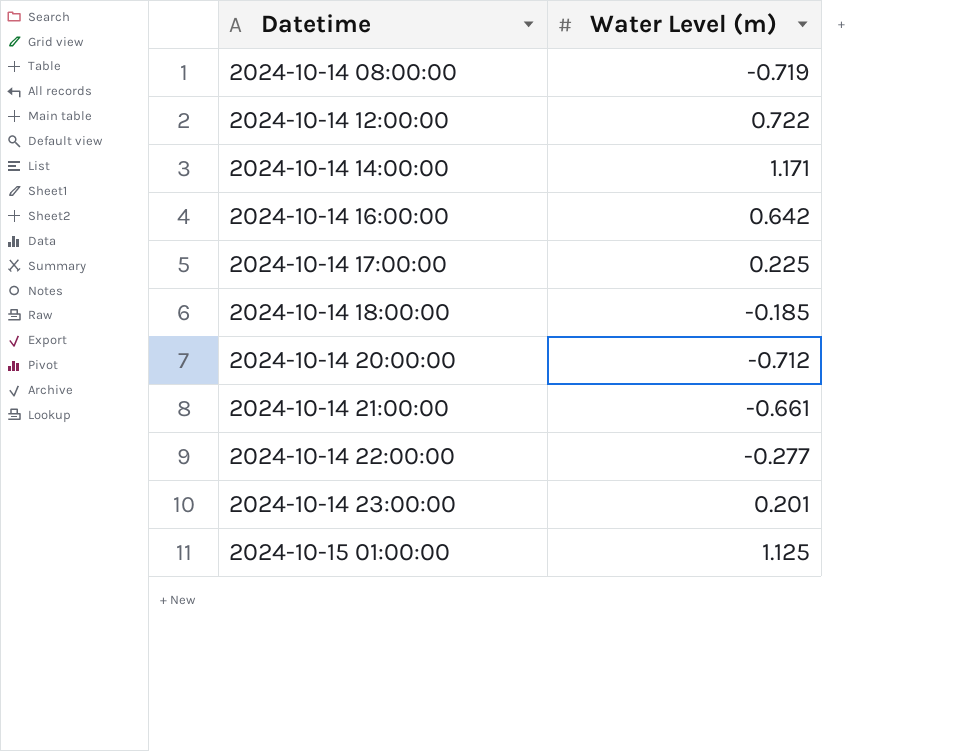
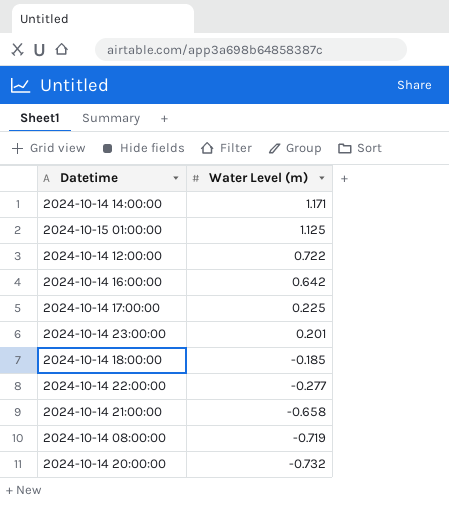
row order: Datetime ascending -> Water Level (m) descending
2024-10-14 21:00:00 | Water Level (m): -0.661 -> -0.658
2024-10-14 20:00:00 | Water Level (m): -0.712 -> -0.732

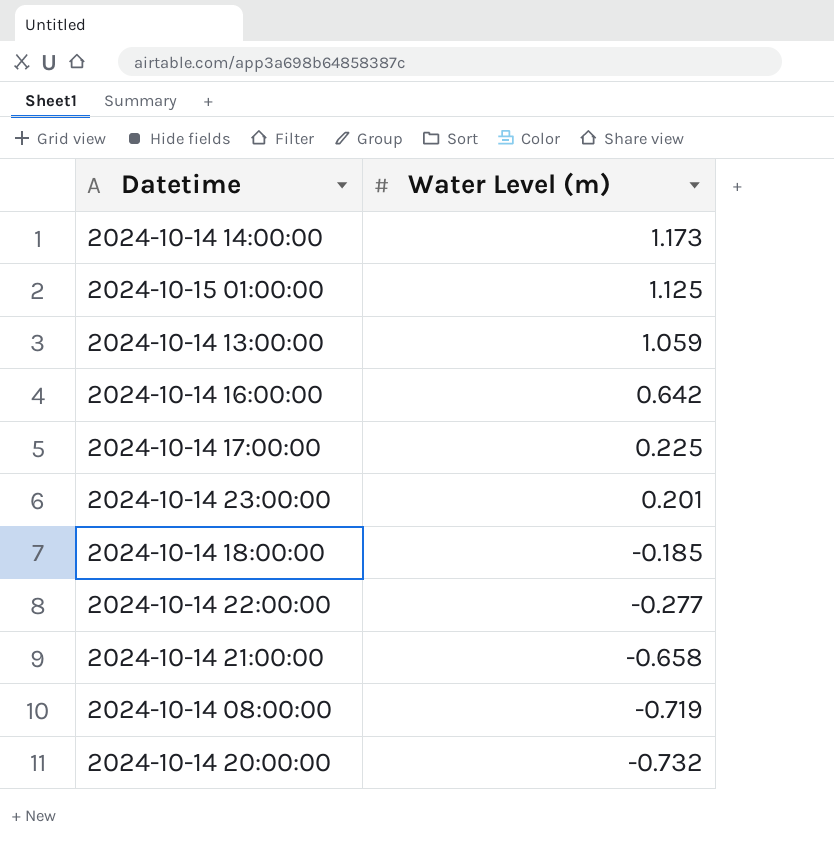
row 2024-10-14 12:00:00: 0.722 -> none
2024-10-14 14:00:00 | Water Level (m): 1.171 -> 1.173
row 2024-10-14 13:00:00: none -> 1.059

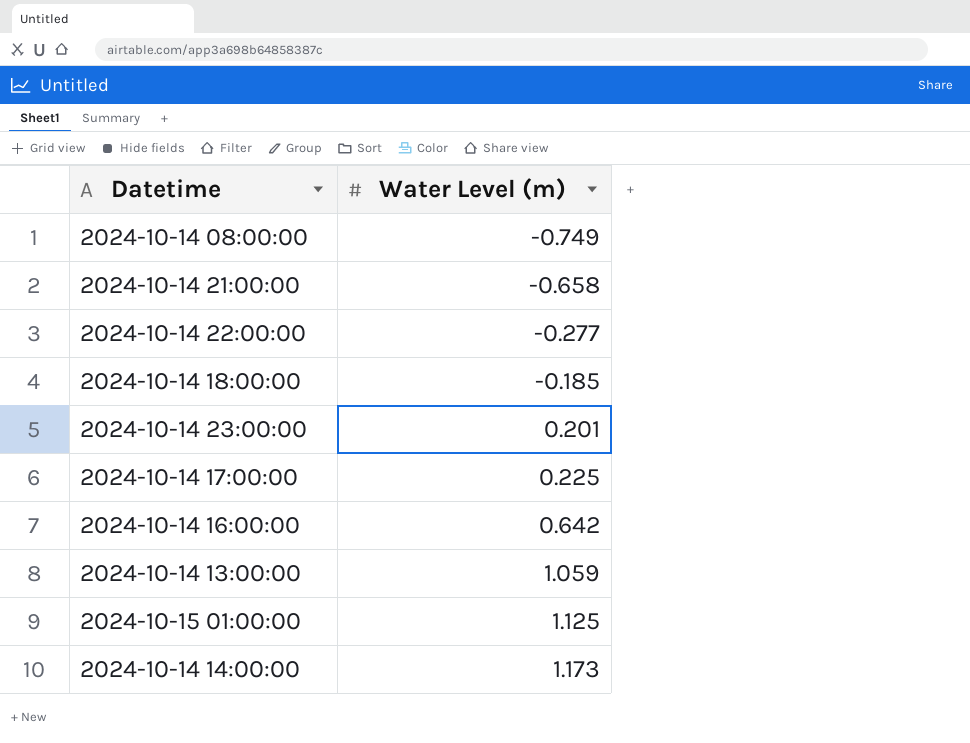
row order: Water Level (m) descending -> Water Level (m) ascending
row 2024-10-14 20:00:00: -0.732 -> none
2024-10-14 08:00:00 | Water Level (m): -0.719 -> -0.749

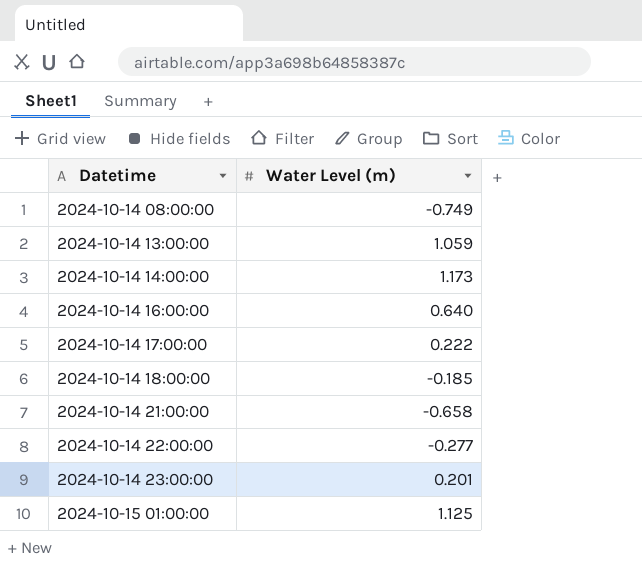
row order: Water Level (m) ascending -> Datetime ascending
2024-10-14 16:00:00 | Water Level (m): 0.642 -> 0.640
2024-10-14 17:00:00 | Water Level (m): 0.225 -> 0.222

